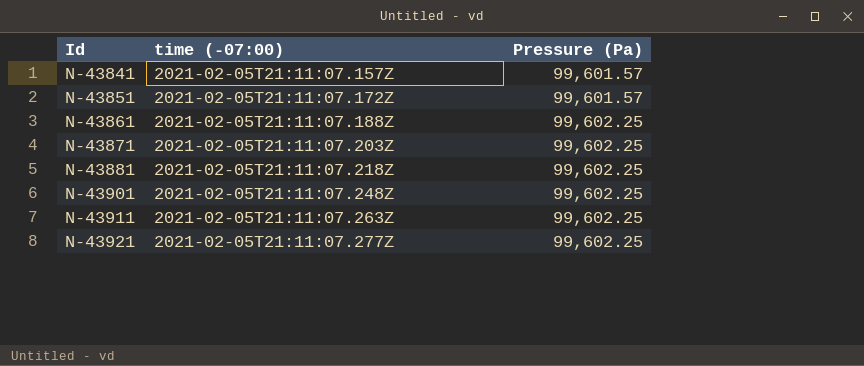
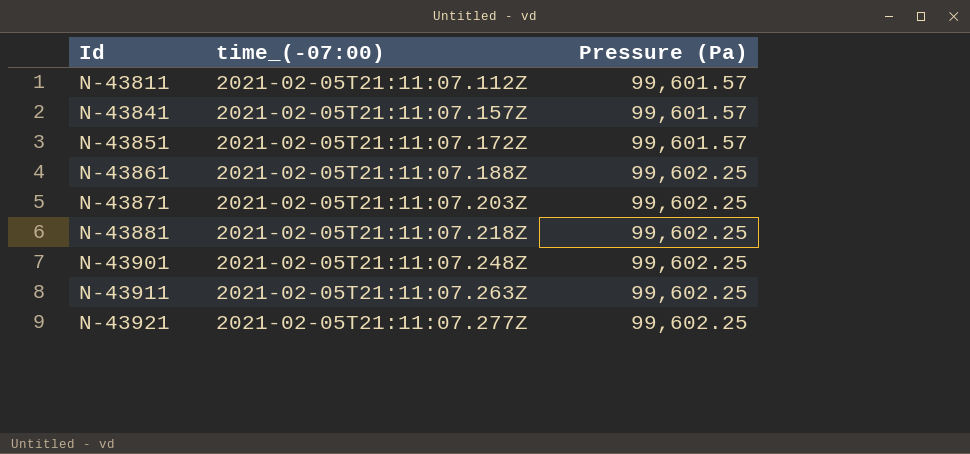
column name: time (-07:00) -> time_(-07:00)
row N-43811: none -> 2021-02-05T21:11:07.112Z | 99,601.57

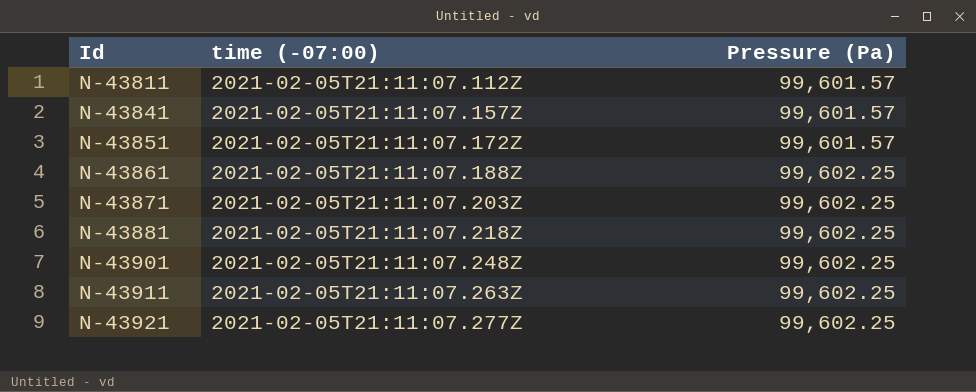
column name: time_(-07:00) -> time (-07:00)

